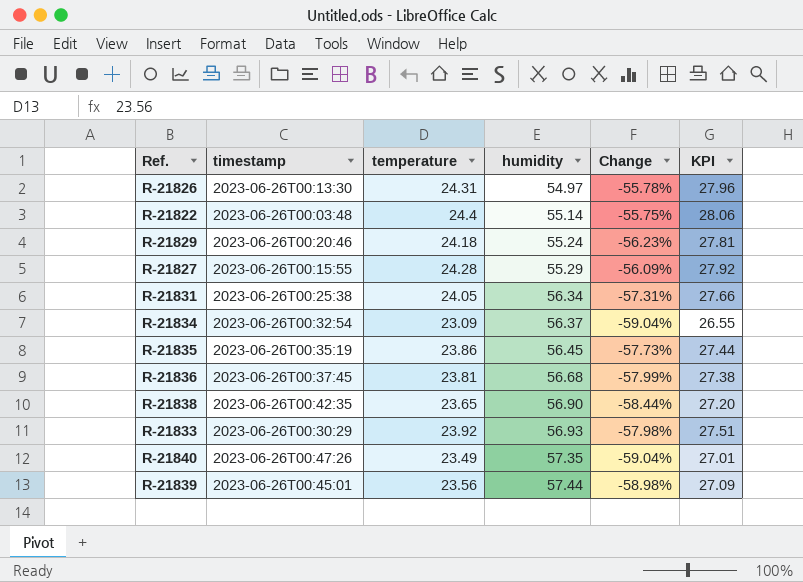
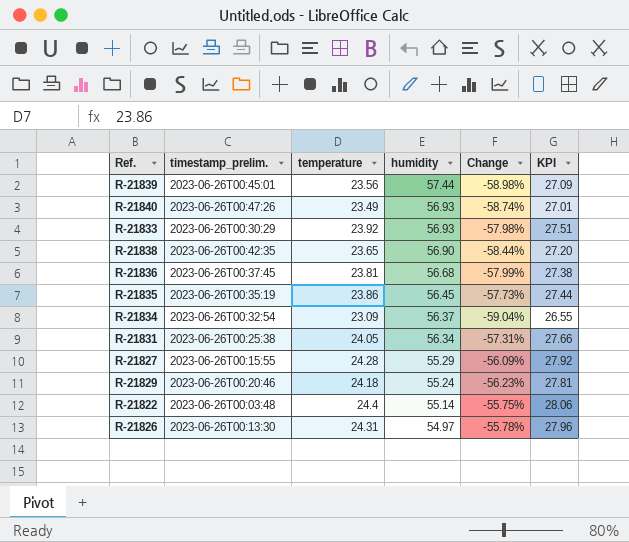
row order: humidity ascending -> humidity descending
column name: timestamp -> timestamp_prelim.
R-21840 | humidity: 57.35 -> 56.93
R-21840 | Change: -59.04% -> -58.74%

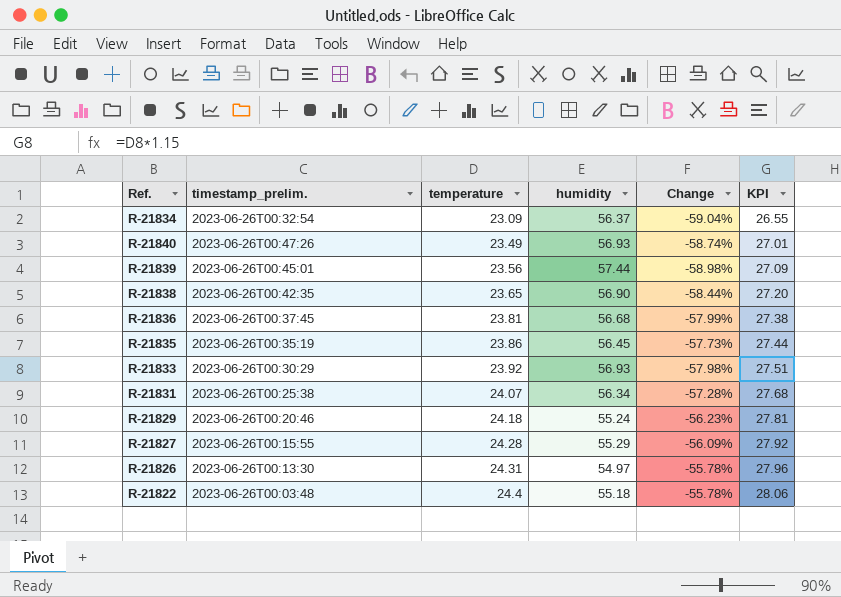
row order: humidity descending -> temperature ascending
R-21831 | temperature: 24.05 -> 24.07
R-21831 | Change: -57.31% -> -57.28%
R-21831 | KPI: 27.66 -> 27.68
R-21822 | humidity: 55.14 -> 55.18
R-21822 | Change: -55.75% -> -55.78%

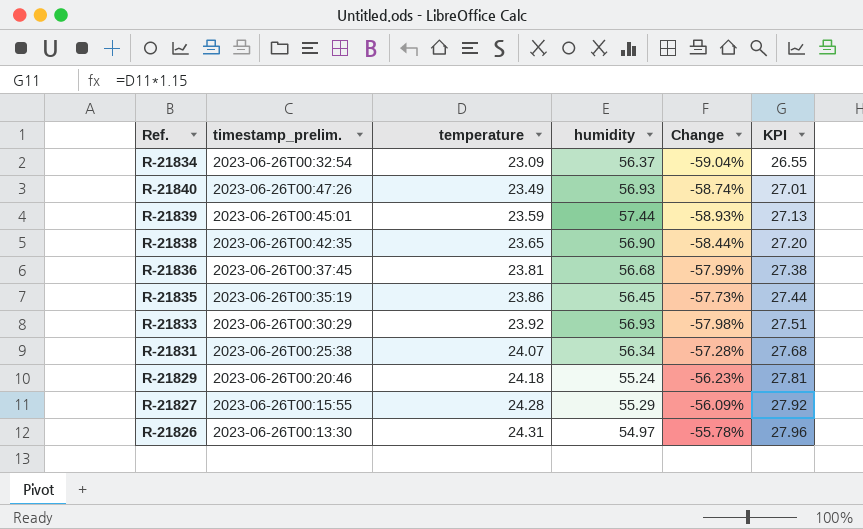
row R-21822: 2023-06-26T00:03:48 | 24.4 | 55.18 | -55.78% | 28.06 -> none
R-21839 | temperature: 23.56 -> 23.59
R-21839 | Change: -58.98% -> -58.93%
R-21839 | KPI: 27.09 -> 27.13

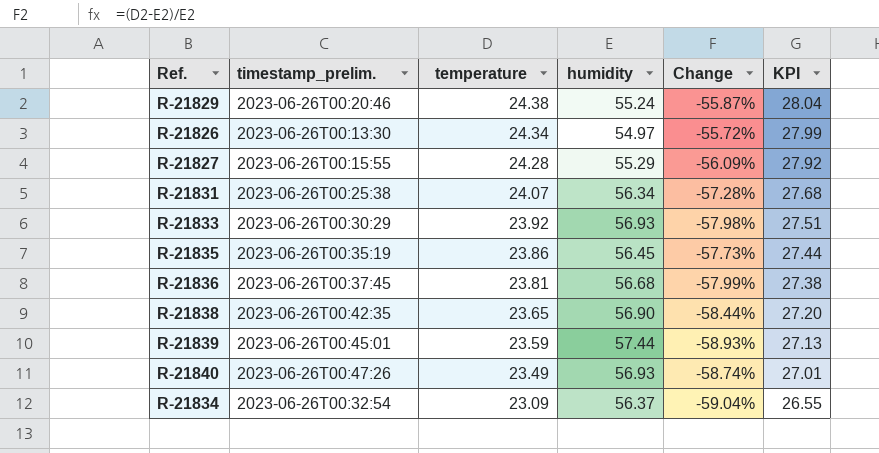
row order: temperature ascending -> temperature descending
R-21829 | temperature: 24.18 -> 24.38
R-21829 | Change: -56.23% -> -55.87%
R-21829 | KPI: 27.81 -> 28.04
R-21826 | temperature: 24.31 -> 24.34
R-21826 | Change: -55.78% -> -55.72%
R-21826 | KPI: 27.96 -> 27.99

